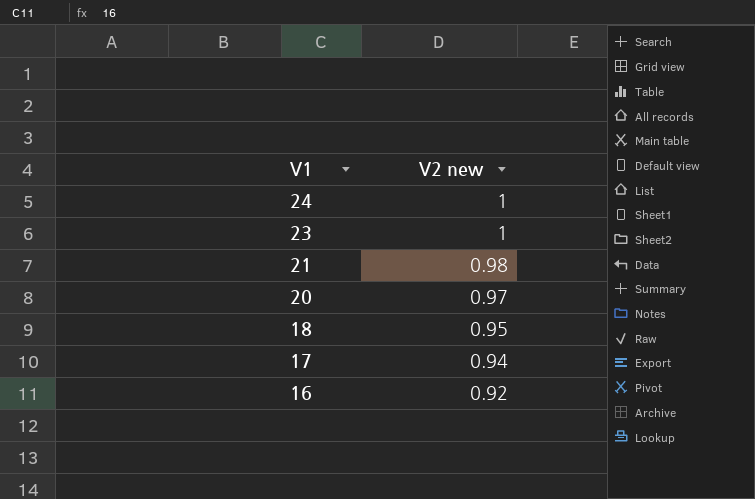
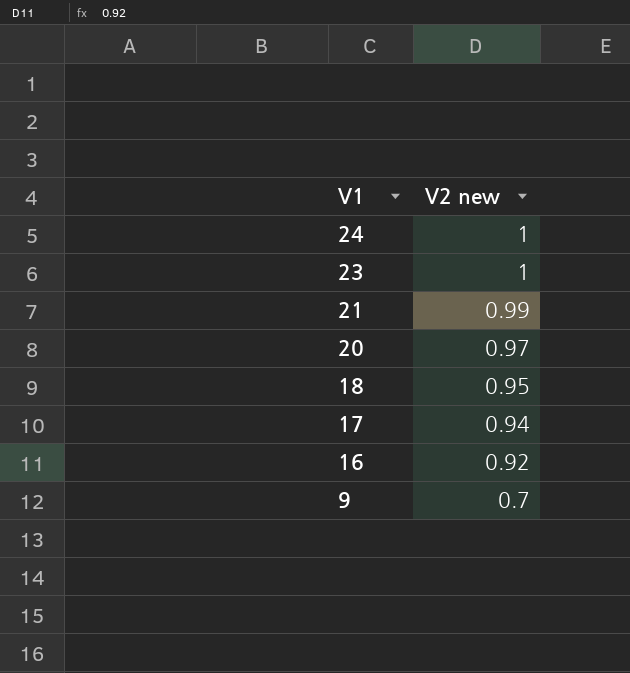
21 | V2 new: 0.98 -> 0.99
row 9: none -> 0.7

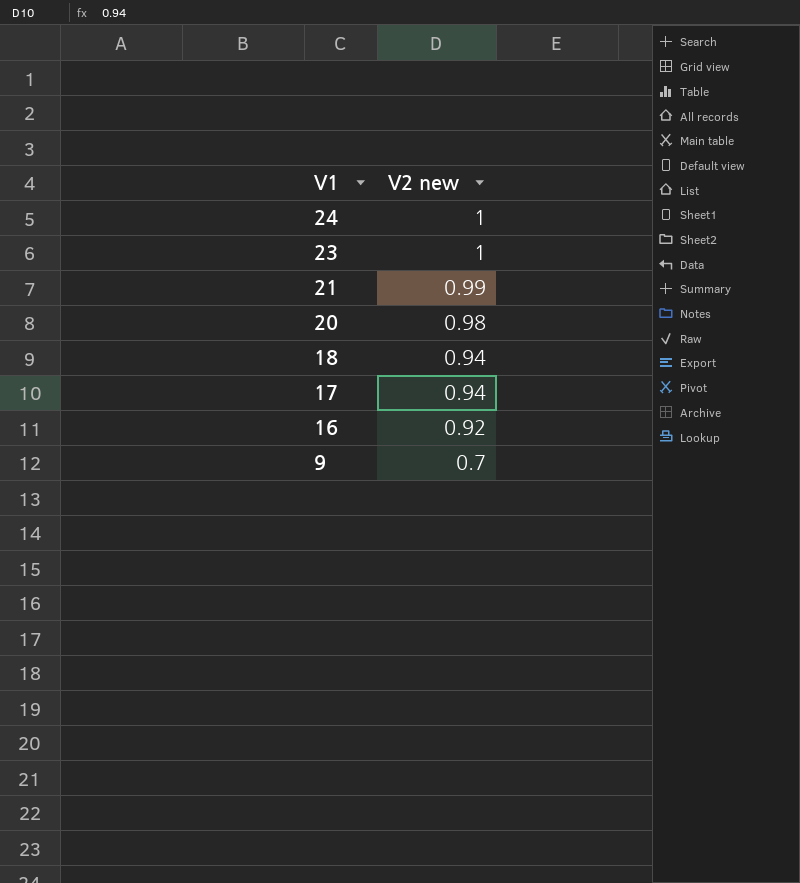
20 | V2 new: 0.97 -> 0.98
18 | V2 new: 0.95 -> 0.94

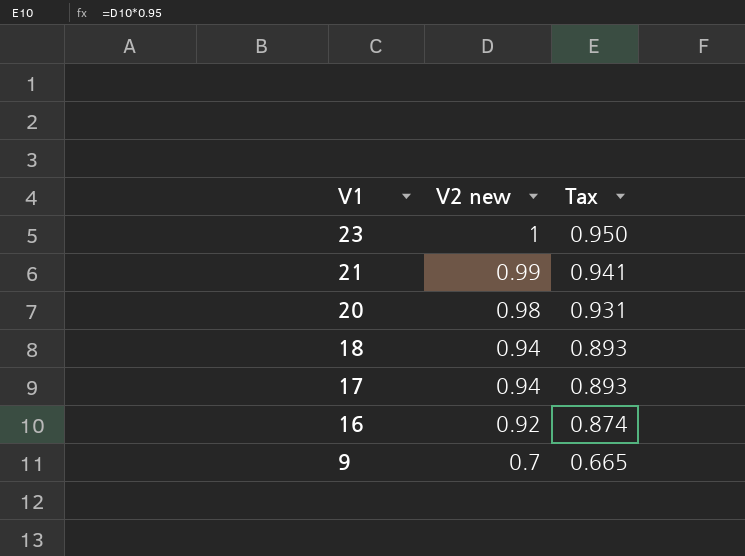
column Tax | formula: none -> [V2 new] * 0.95
row 24: 1 -> none

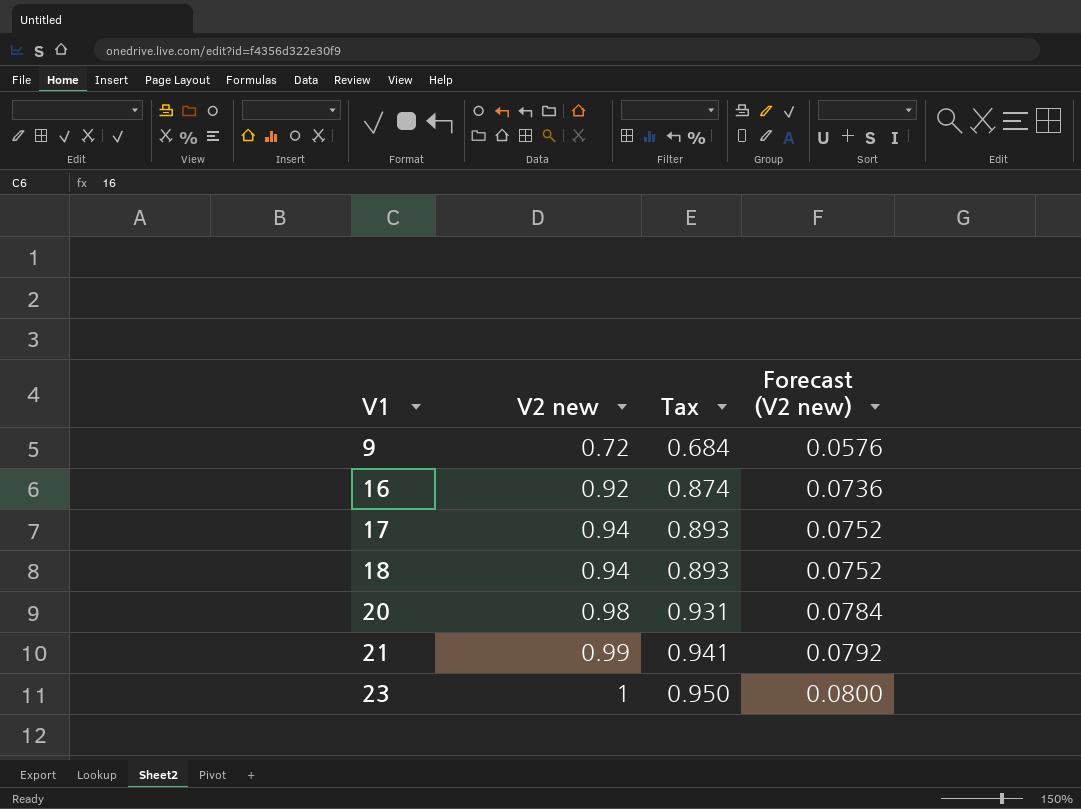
row order: V1 descending -> V1 ascending
column Forecast (V2 new) | formula: none -> [V2 new] * 0.08
9 | V2 new: 0.7 -> 0.72
9 | Tax: 0.665 -> 0.684

